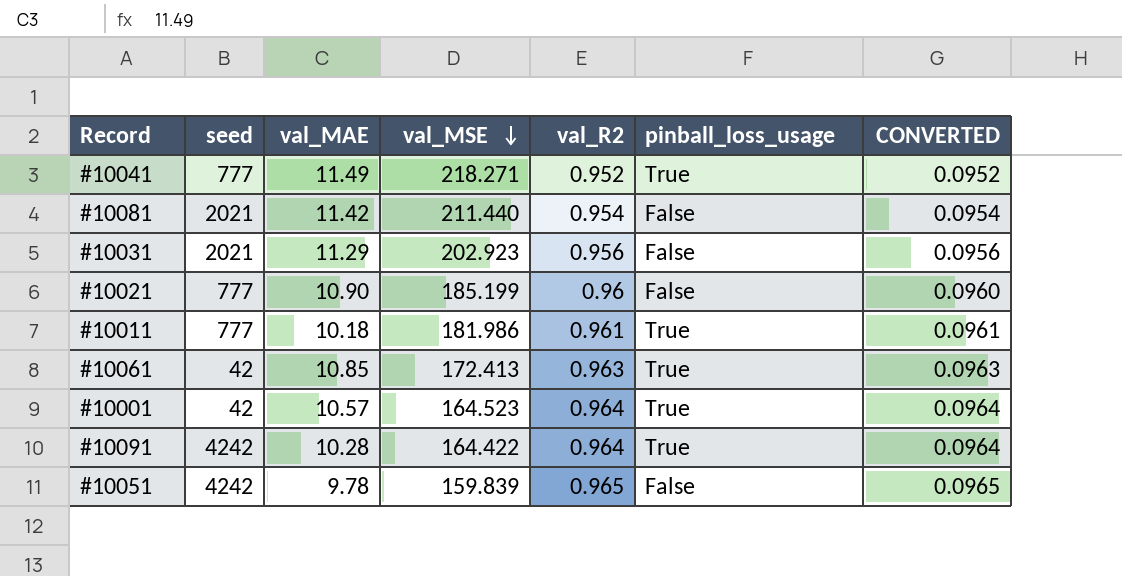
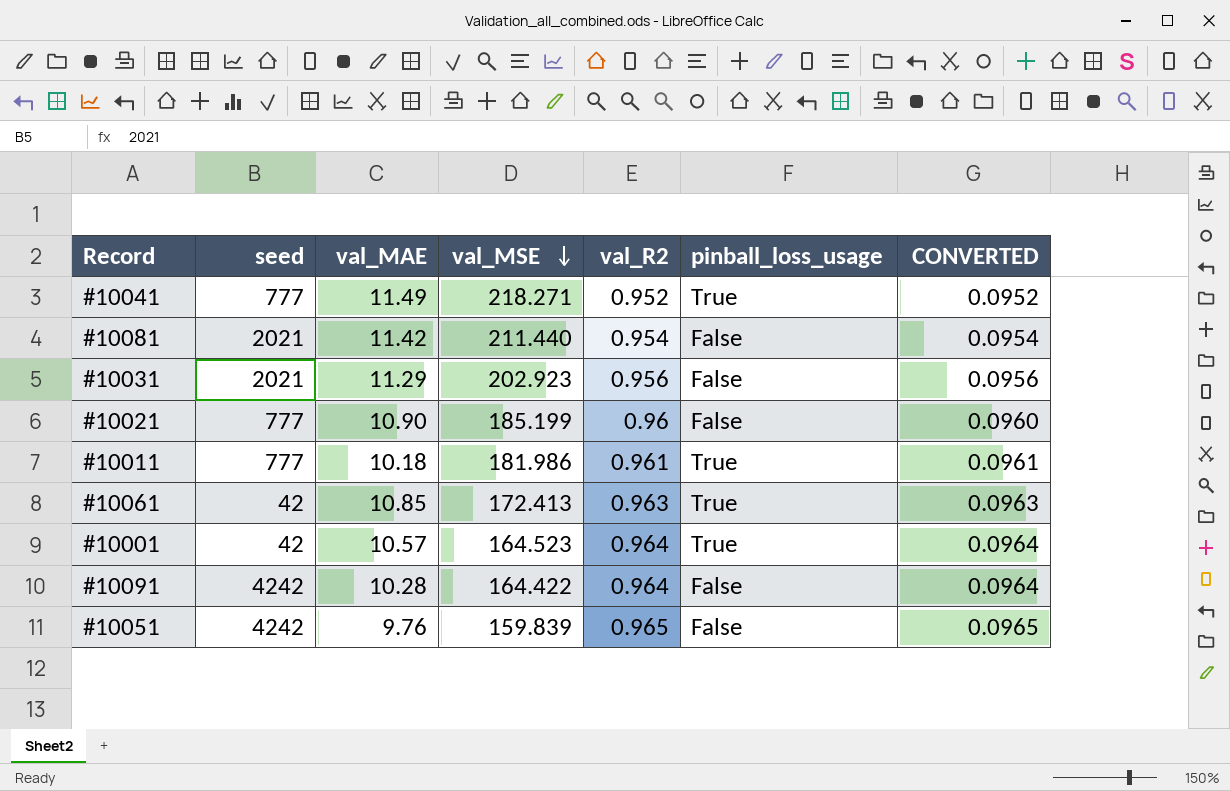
#10091 | pinball_loss_usage: True -> False
#10051 | val_MAE: 9.78 -> 9.76

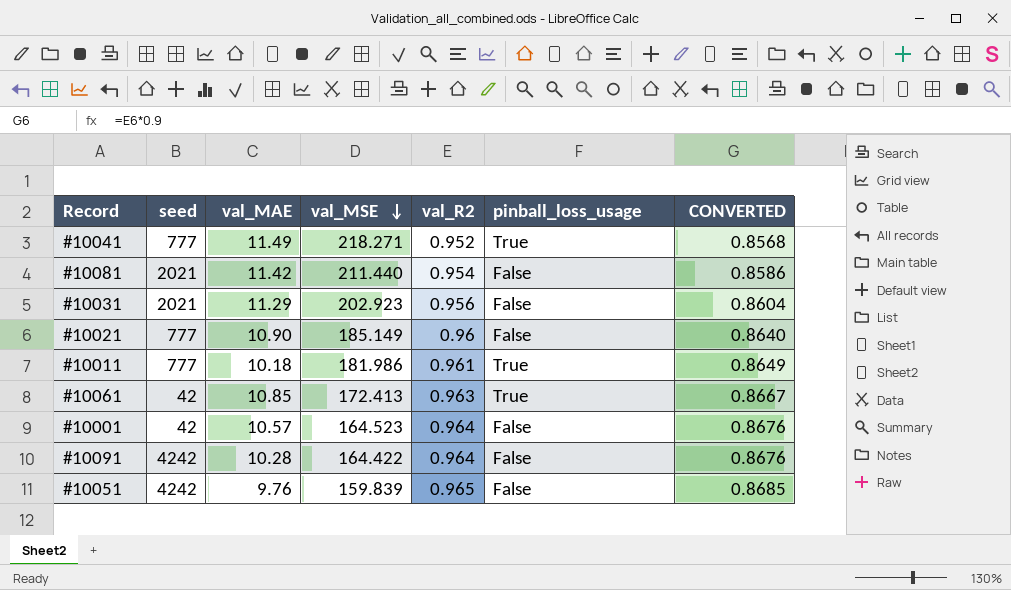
column CONVERTED | formula: [val_R2] * 0.1 -> [val_R2] * 0.9
#10021 | val_MSE: 185.199 -> 185.149
#10001 | pinball_loss_usage: True -> False

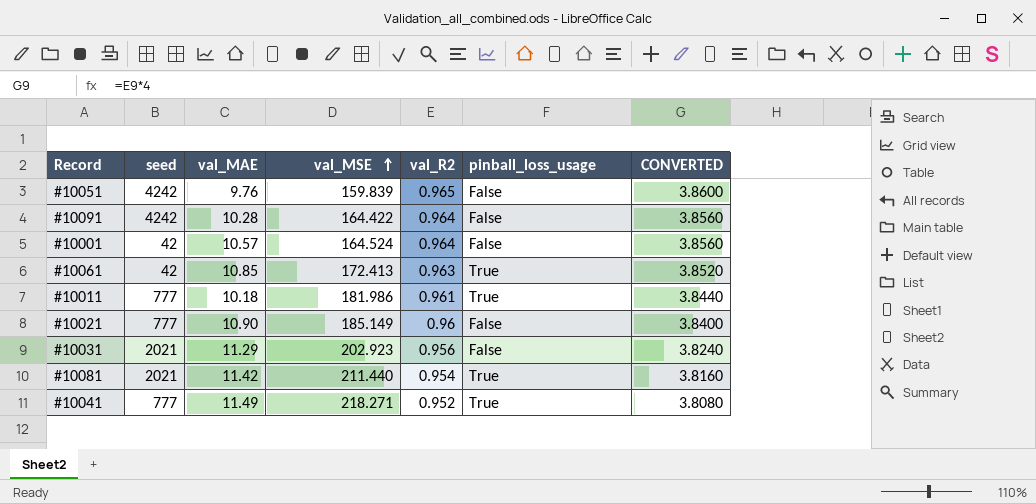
row order: val_MSE descending -> val_MSE ascending
column CONVERTED | formula: [val_R2] * 0.9 -> [val_R2] * 4
#10001 | val_MSE: 164.523 -> 164.524
#10081 | pinball_loss_usage: False -> True

